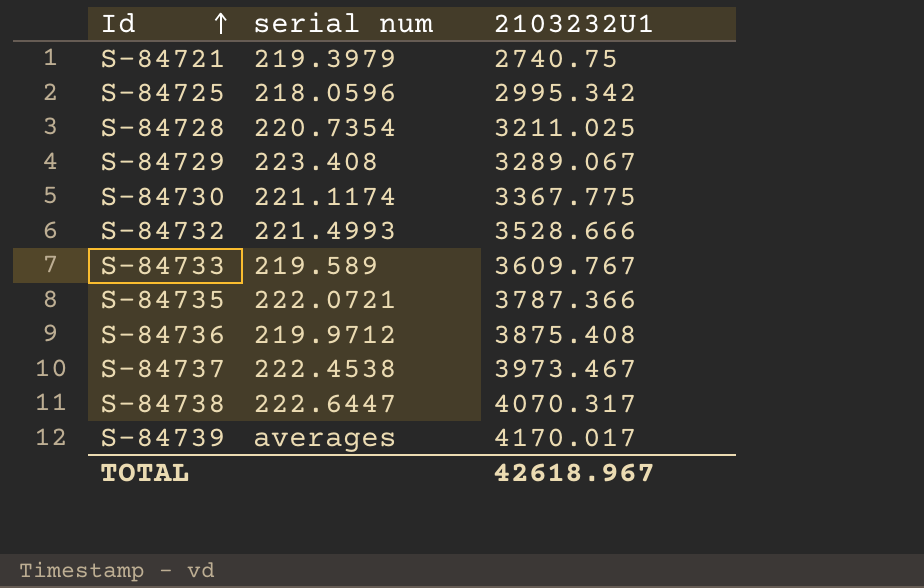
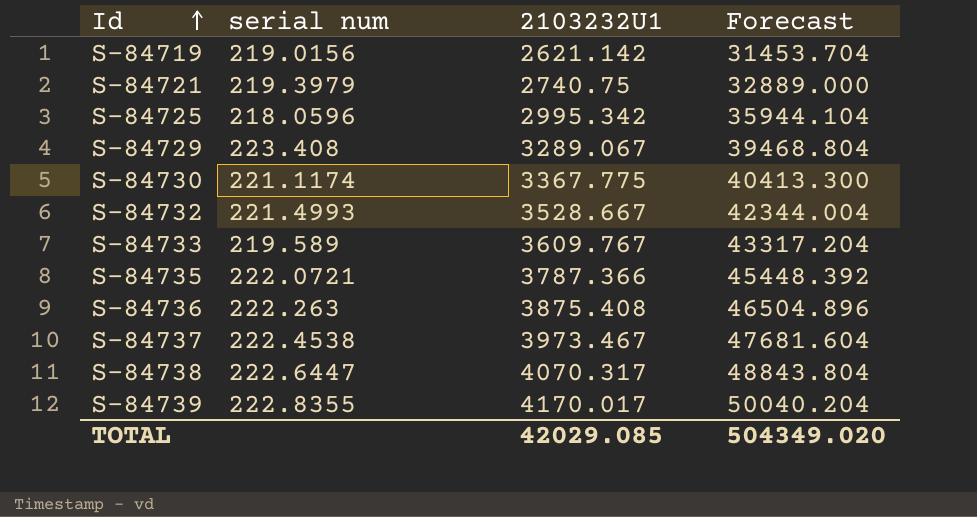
column Forecast | formula: none -> [2103232U1] * 12
row S-84728: 220.7354 | 3211.025 -> none
row S-84719: none -> 219.0156 | 2621.142 | 31453.704
S-84732 | 2103232U1: 3528.666 -> 3528.667
S-84736 | serial num: 219.9712 -> 222.263
S-84739 | serial num: averages -> 222.8355
TOTAL | 2103232U1: 42618.967 -> 42029.085

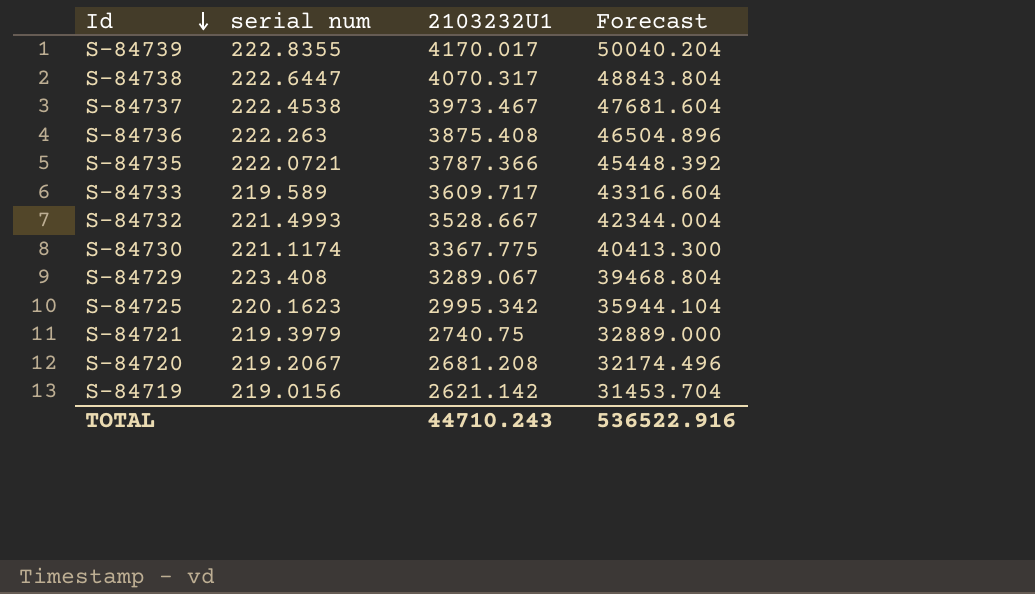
row order: Id ascending -> Id descending
S-84733 | 2103232U1: 3609.767 -> 3609.717
S-84733 | Forecast: 43317.204 -> 43316.604
S-84725 | serial num: 218.0596 -> 220.1623
row S-84720: none -> 219.2067 | 2681.208 | 32174.496
TOTAL | 2103232U1: 42029.085 -> 44710.243
TOTAL | Forecast: 504349.020 -> 536522.916

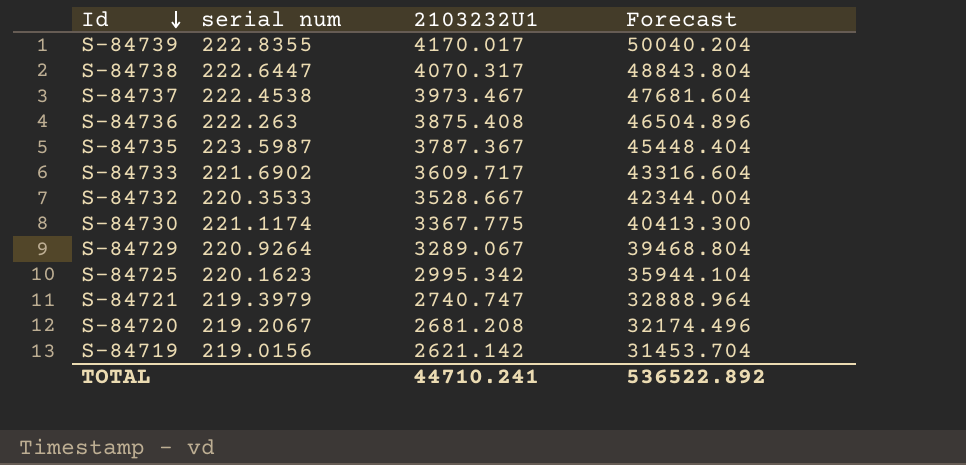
S-84735 | serial num: 222.0721 -> 223.5987
S-84735 | 2103232U1: 3787.366 -> 3787.367
S-84735 | Forecast: 45448.392 -> 45448.404
S-84733 | serial num: 219.589 -> 221.6902
S-84732 | serial num: 221.4993 -> 220.3533
S-84729 | serial num: 223.408 -> 220.9264
S-84721 | 2103232U1: 2740.75 -> 2740.747
S-84721 | Forecast: 32889.000 -> 32888.964
TOTAL | 2103232U1: 44710.243 -> 44710.241
TOTAL | Forecast: 536522.916 -> 536522.892

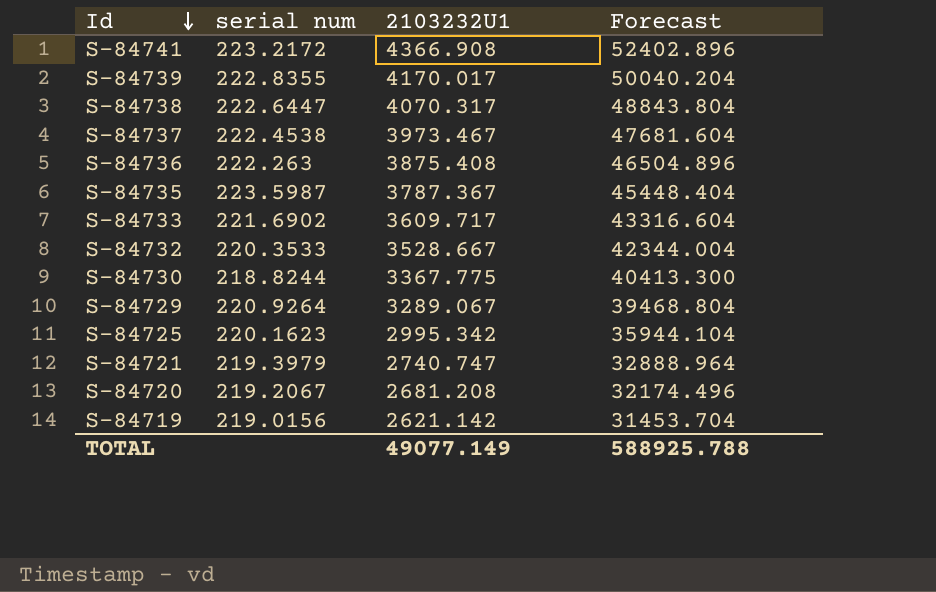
row S-84741: none -> 223.2172 | 4366.908 | 52402.896
S-84730 | serial num: 221.1174 -> 218.8244
TOTAL | 2103232U1: 44710.241 -> 49077.149
TOTAL | Forecast: 536522.892 -> 588925.788

